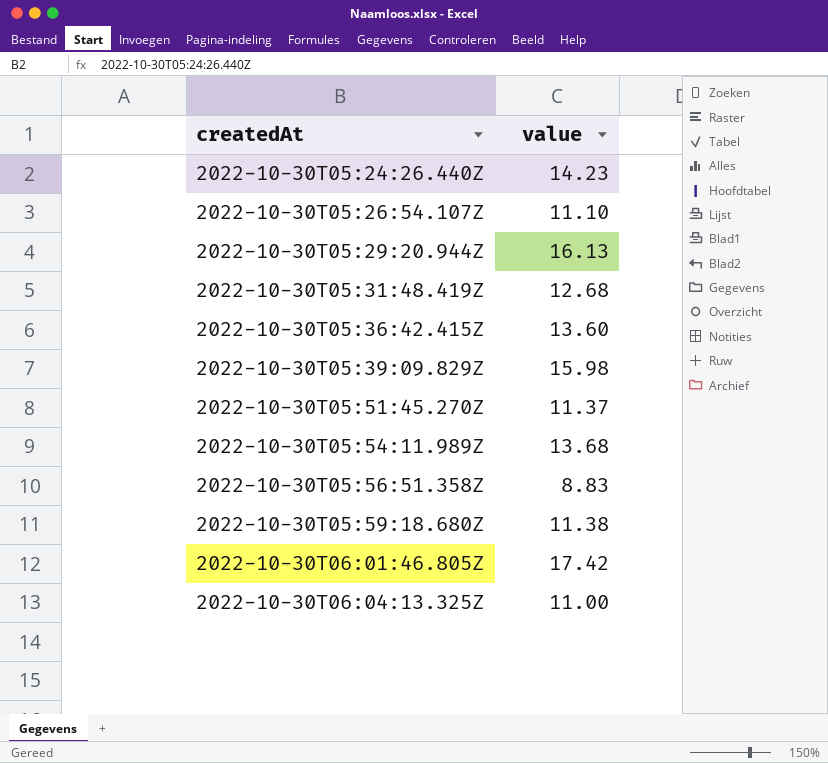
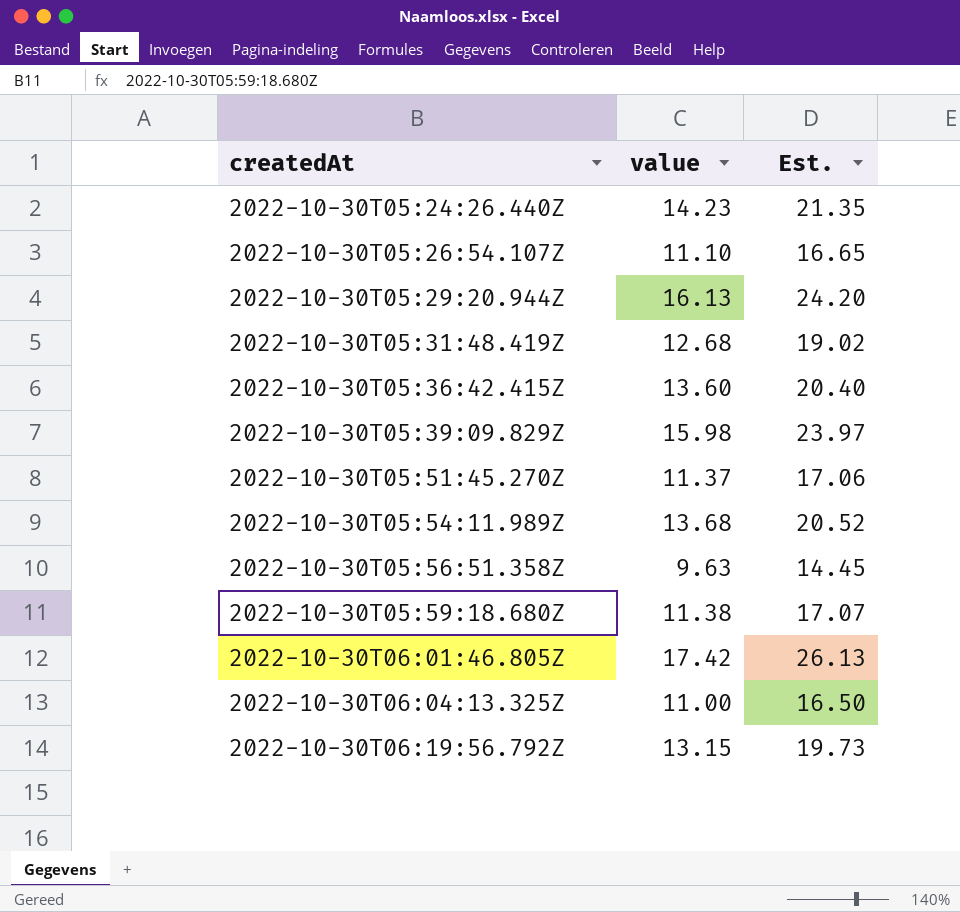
column Est. | formula: none -> [value] * 1.5
2022-10-30T05:56:51.358Z | value: 8.83 -> 9.63
row 2022-10-30T06:19:56.792Z: none -> 13.15 | 19.73

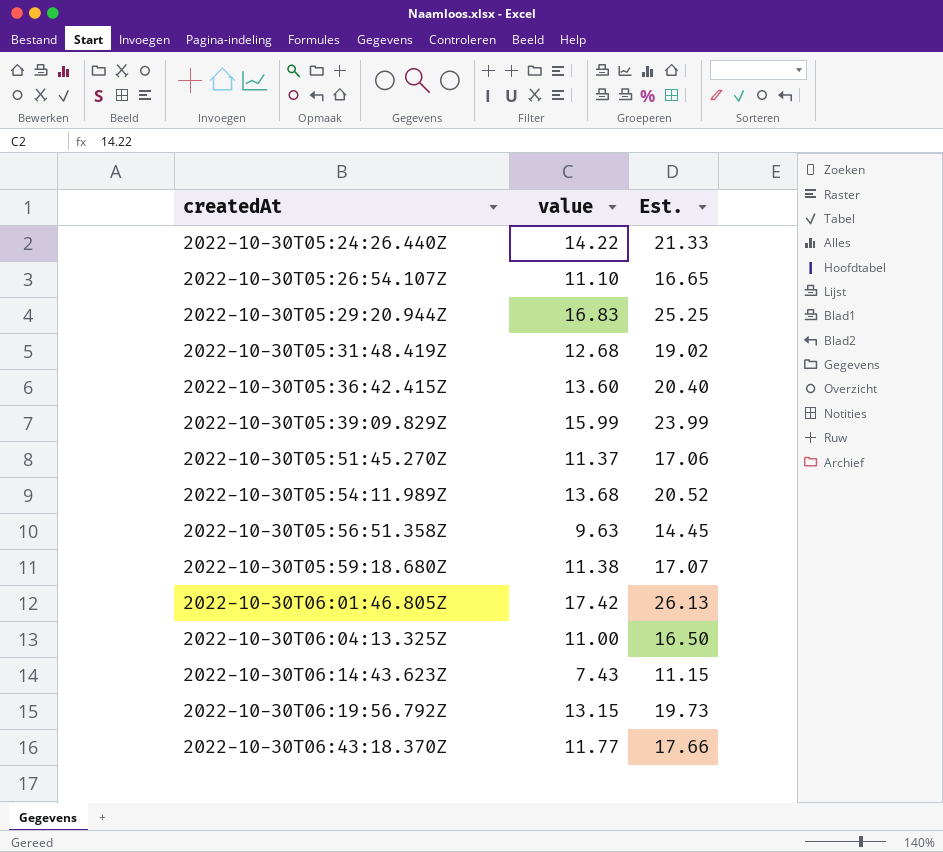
2022-10-30T05:24:26.440Z | value: 14.23 -> 14.22
2022-10-30T05:24:26.440Z | Est.: 21.35 -> 21.33
2022-10-30T05:29:20.944Z | value: 16.13 -> 16.83
2022-10-30T05:29:20.944Z | Est.: 24.20 -> 25.25
2022-10-30T05:39:09.829Z | value: 15.98 -> 15.99
2022-10-30T05:39:09.829Z | Est.: 23.97 -> 23.99
row 2022-10-30T06:14:43.623Z: none -> 7.43 | 11.15
row 2022-10-30T06:43:18.370Z: none -> 11.77 | 17.66

